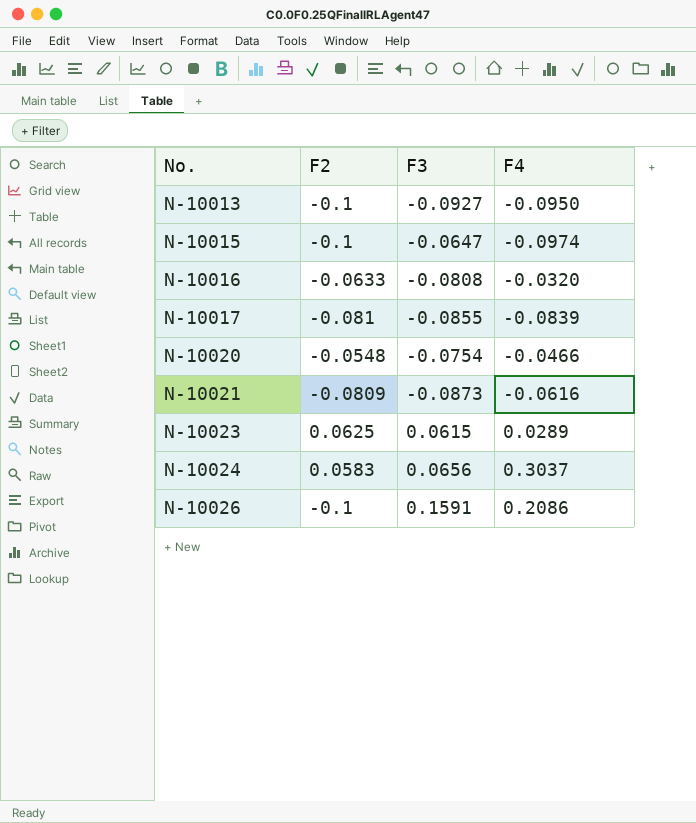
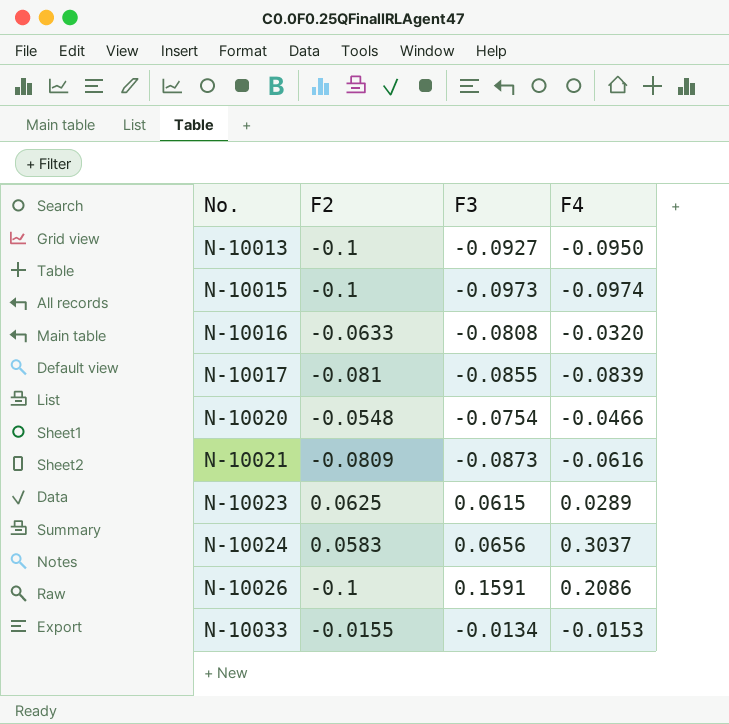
N-10015 | F3: -0.0647 -> -0.0973
row N-10033: none -> -0.0155 | -0.0134 | -0.0153

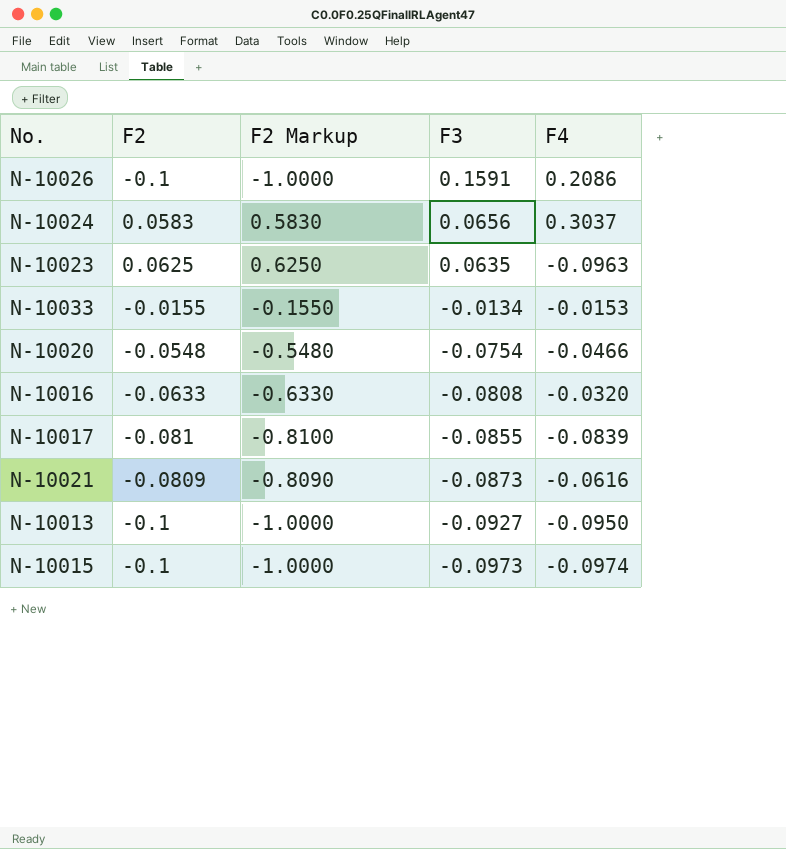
row order: No. ascending -> F3 descending
column F2 Markup | formula: none -> [F2] * 10
N-10023 | F3: 0.0615 -> 0.0635
N-10023 | F4: 0.0289 -> -0.0963

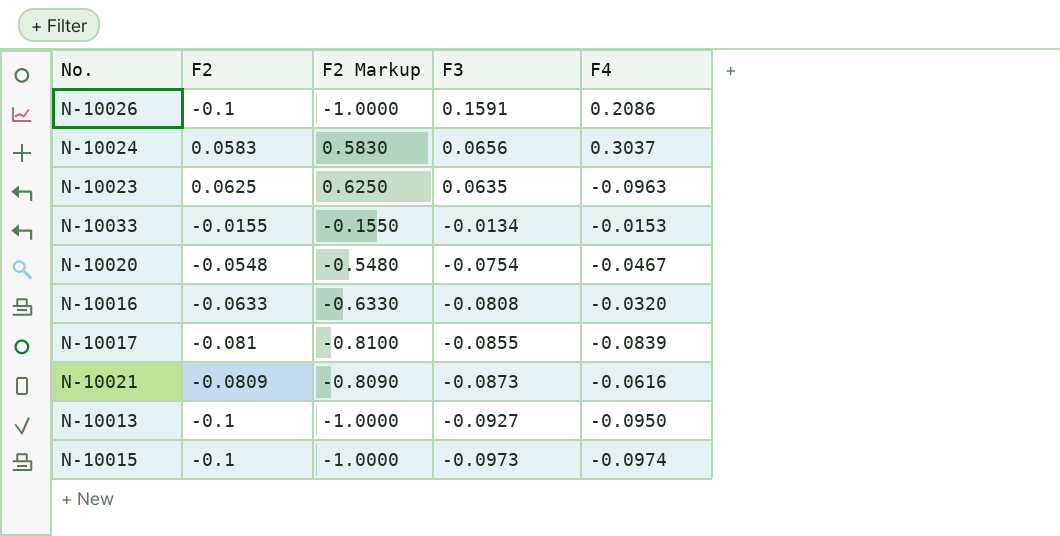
N-10020 | F4: -0.0466 -> -0.0467

